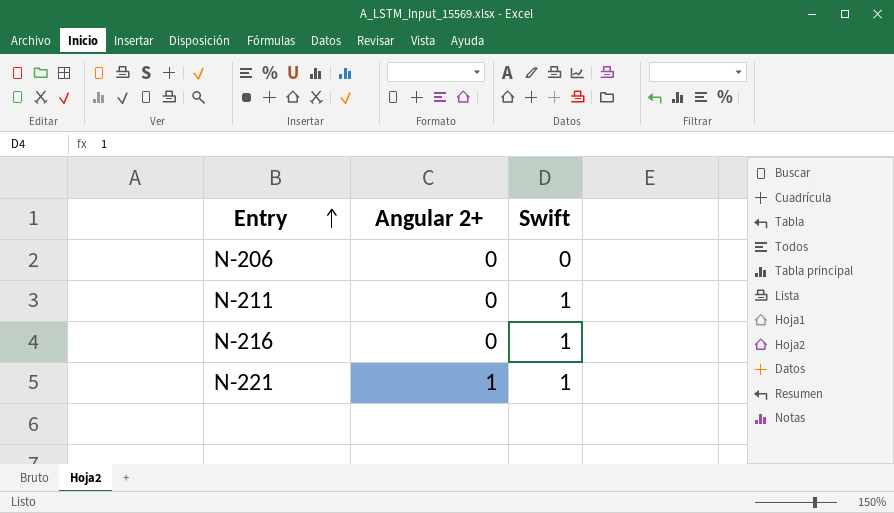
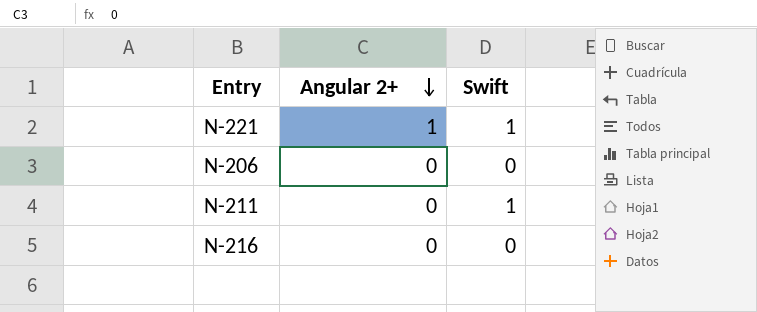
row order: Entry ascending -> Angular 2+ descending
N-216 | Swift: 1 -> 0

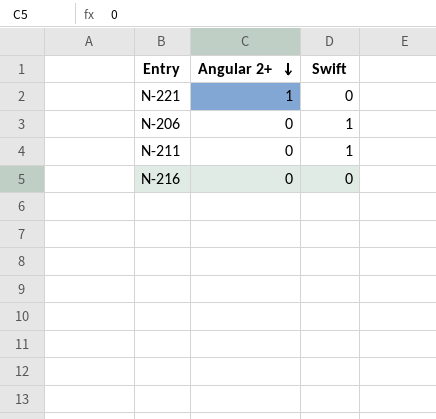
N-221 | Swift: 1 -> 0
N-206 | Swift: 0 -> 1

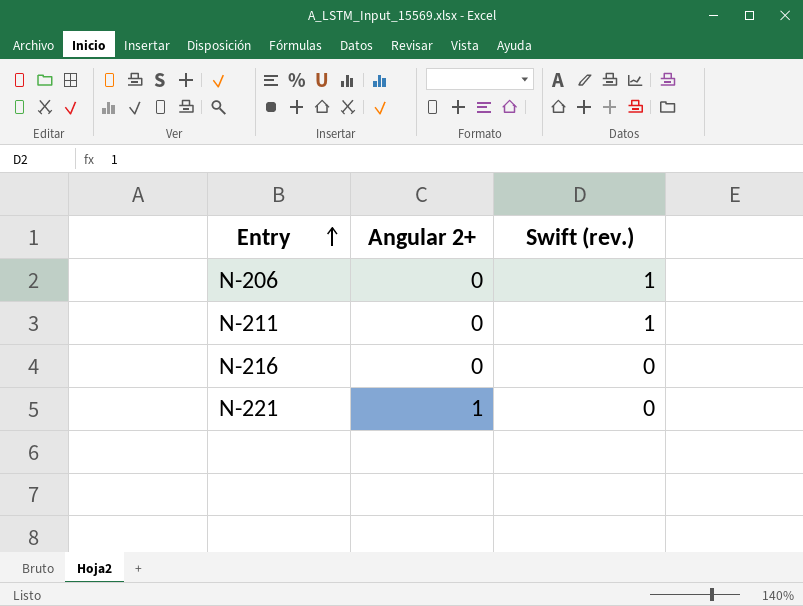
row order: Angular 2+ descending -> Entry ascending
column name: Swift -> Swift (rev.)

